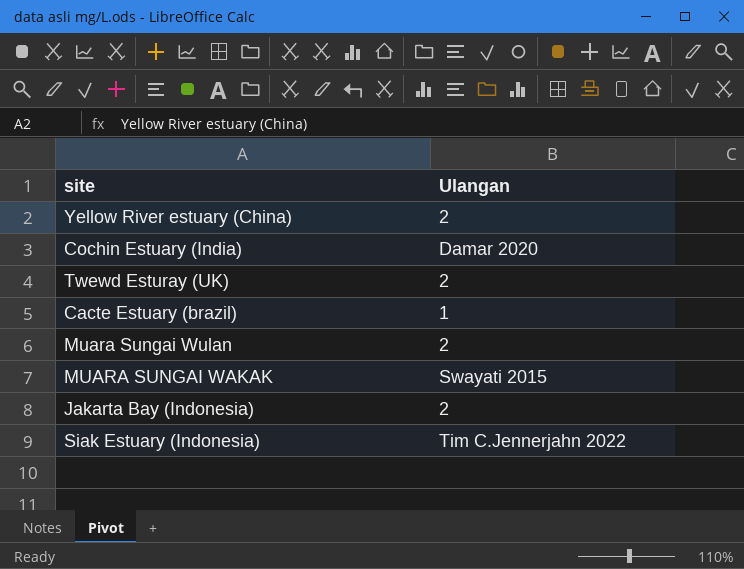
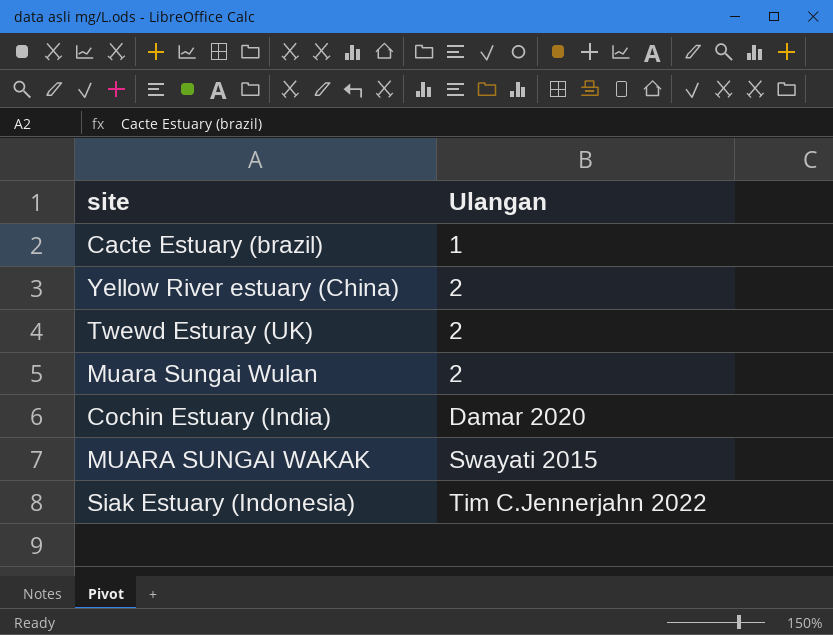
row order: none -> Ulangan ascending
row Jakarta Bay (Indonesia): 2 -> none

